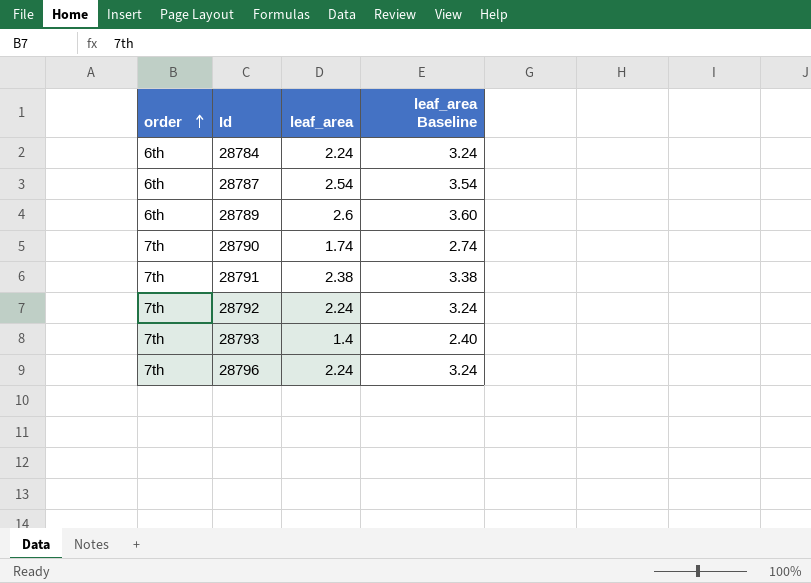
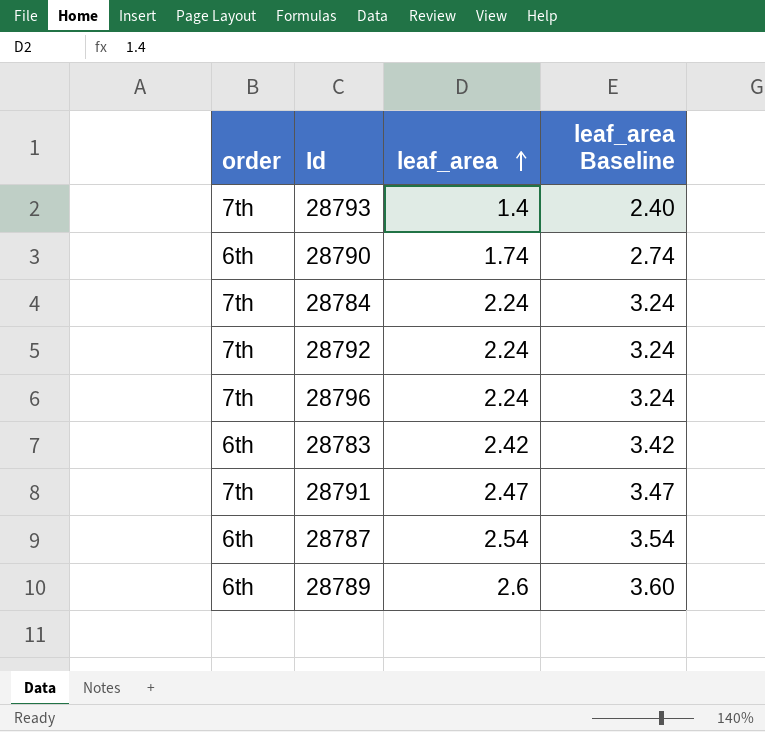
row order: order ascending -> leaf_area ascending
28790 | order: 7th -> 6th
28784 | order: 6th -> 7th
row 28783: none -> 6th | 2.42 | 3.42
28791 | leaf_area: 2.38 -> 2.47
28791 | leaf_area Baseline: 3.38 -> 3.47

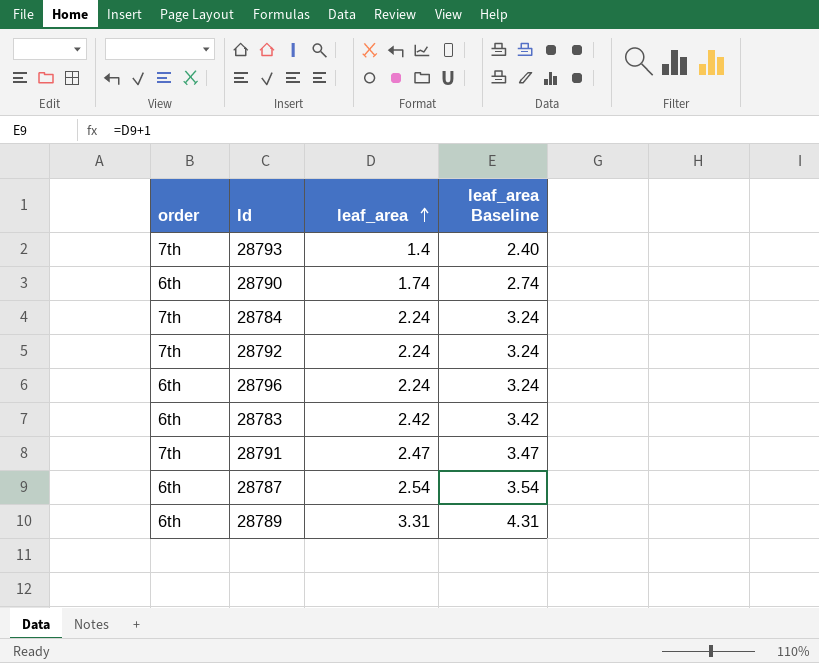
28796 | order: 7th -> 6th
28789 | leaf_area: 2.6 -> 3.31
28789 | leaf_area Baseline: 3.60 -> 4.31

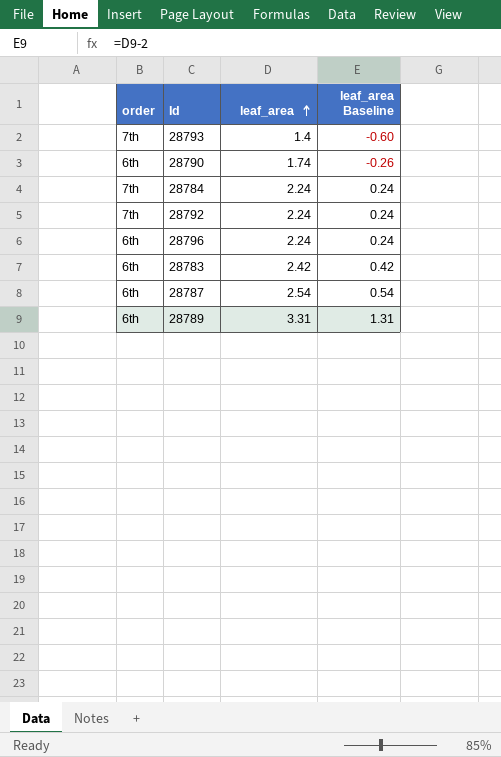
column leaf_area Baseline | formula: [leaf_area] + 1 -> [leaf_area] - 2
row 28791: 7th | 2.47 | 3.47 -> none

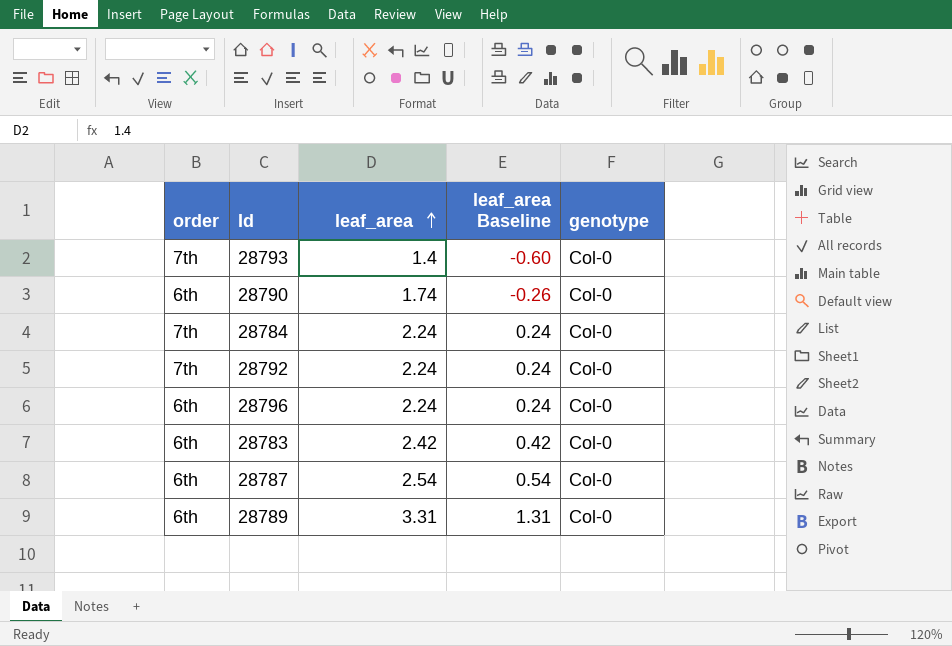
column genotype | position: none -> 5

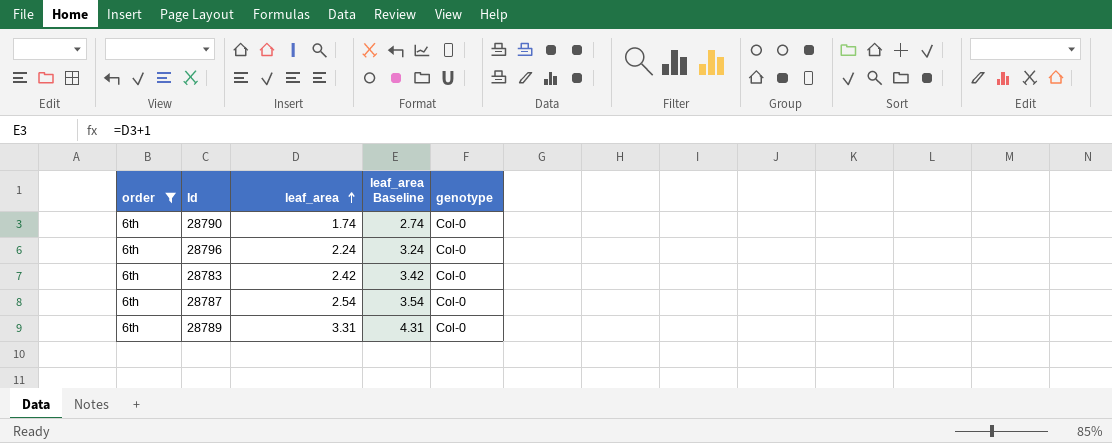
filter: none -> order = 6th
column leaf_area Baseline | formula: [leaf_area] - 2 -> [leaf_area] + 1

